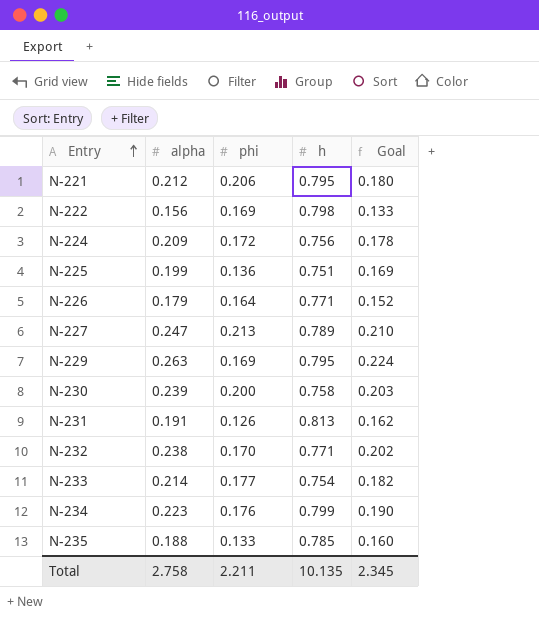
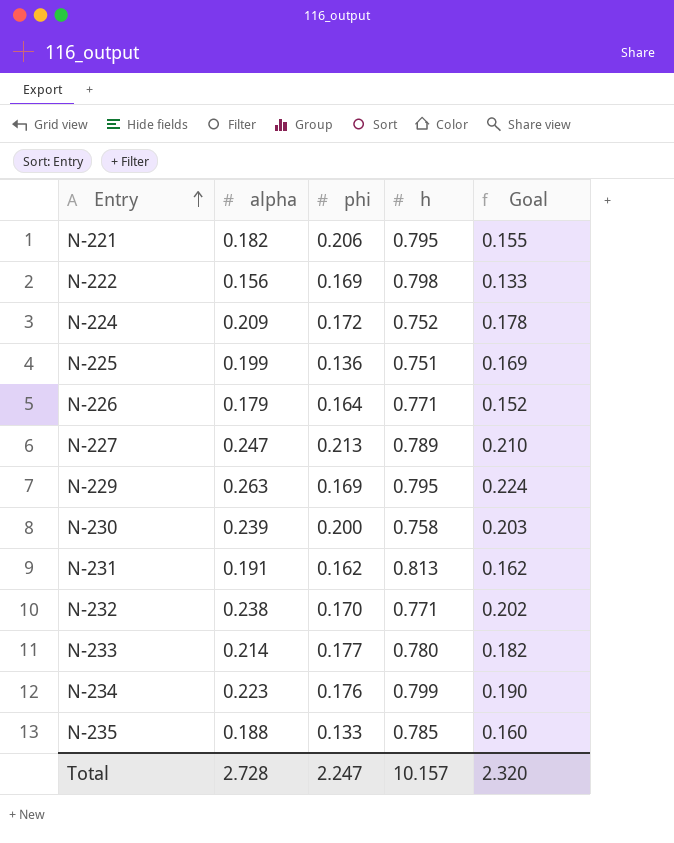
N-221 | alpha: 0.212 -> 0.182
N-221 | Goal: 0.180 -> 0.155
N-224 | h: 0.756 -> 0.752
N-231 | phi: 0.126 -> 0.162
N-233 | h: 0.754 -> 0.780
Total | alpha: 2.758 -> 2.728
Total | phi: 2.211 -> 2.247
Total | h: 10.135 -> 10.157
Total | Goal: 2.345 -> 2.320

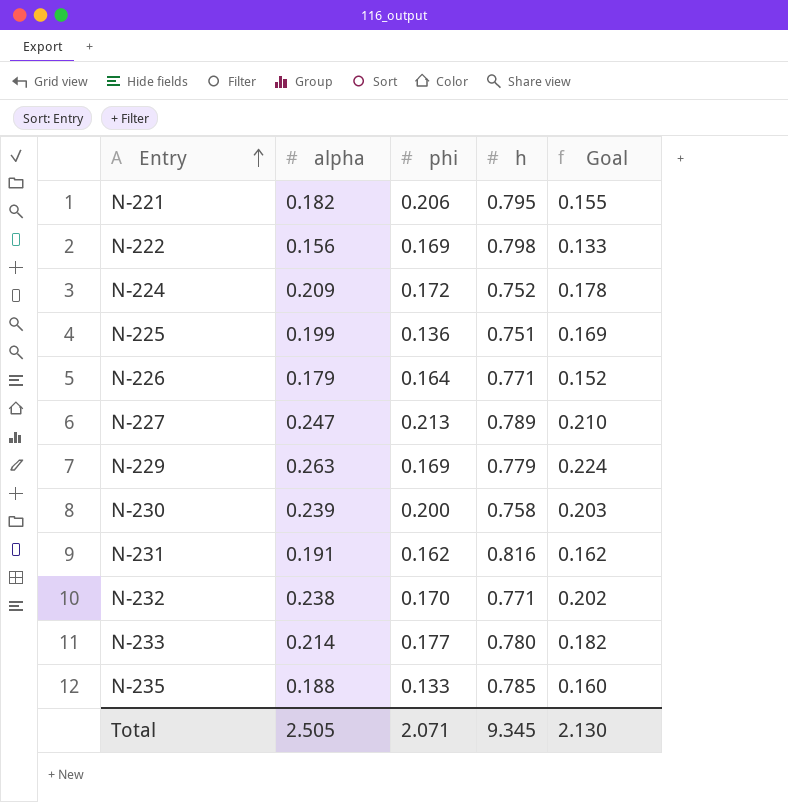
row N-234: 0.223 | 0.176 | 0.799 | 0.190 -> none
N-229 | h: 0.795 -> 0.779
N-231 | h: 0.813 -> 0.816
Total | alpha: 2.728 -> 2.505
Total | phi: 2.247 -> 2.071
Total | h: 10.157 -> 9.345
Total | Goal: 2.320 -> 2.130

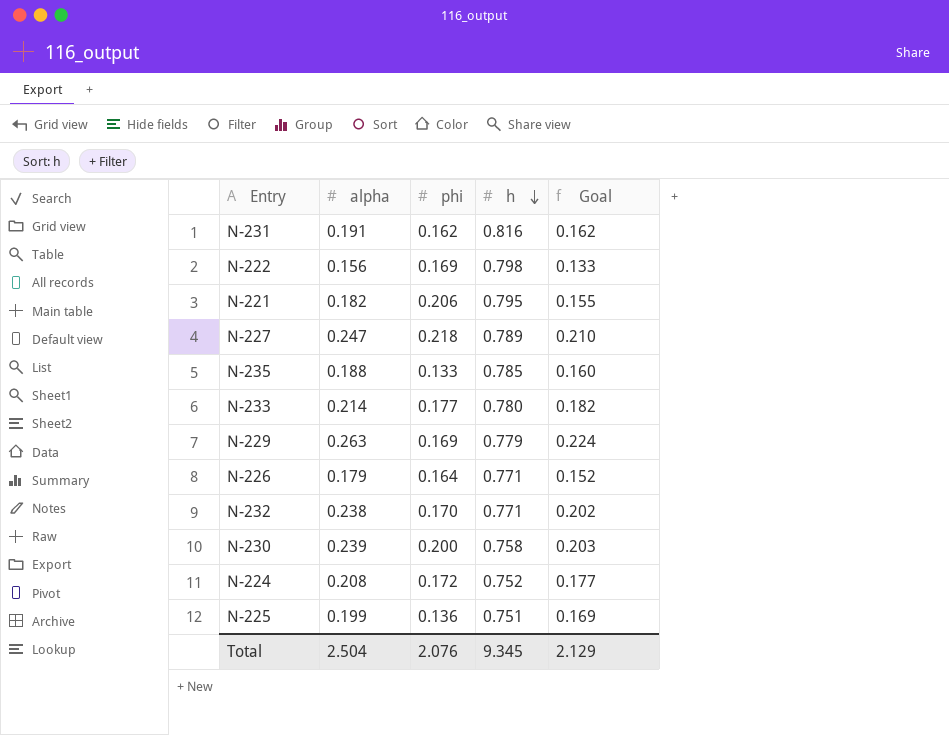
row order: Entry ascending -> h descending
N-227 | phi: 0.213 -> 0.218
N-224 | alpha: 0.209 -> 0.208
N-224 | Goal: 0.178 -> 0.177
Total | alpha: 2.505 -> 2.504
Total | phi: 2.071 -> 2.076
Total | Goal: 2.130 -> 2.129

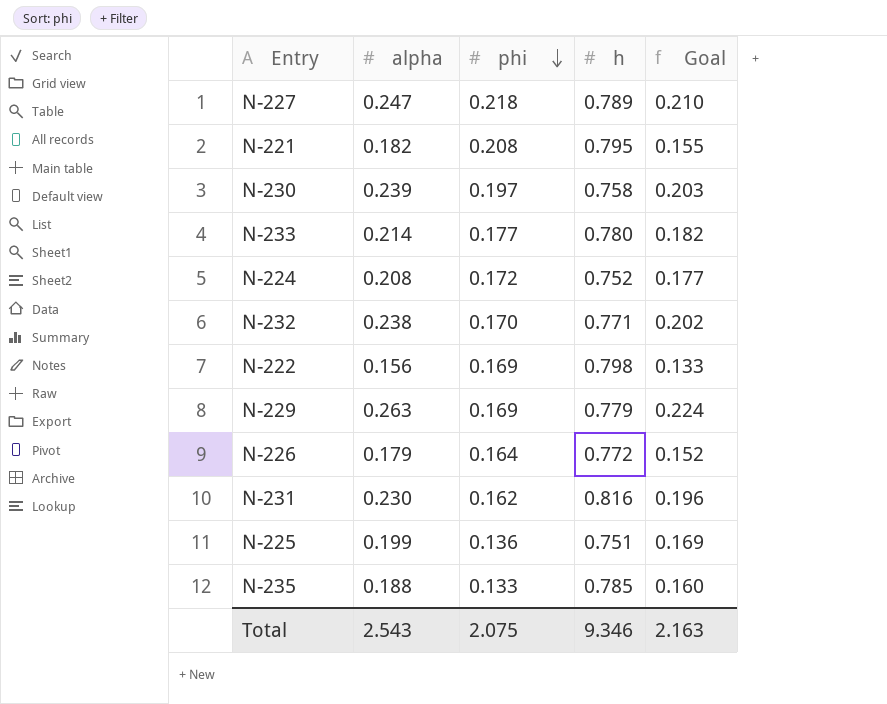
row order: h descending -> phi descending
N-221 | phi: 0.206 -> 0.208
N-230 | phi: 0.200 -> 0.197
N-226 | h: 0.771 -> 0.772
N-231 | alpha: 0.191 -> 0.230
N-231 | Goal: 0.162 -> 0.196
Total | alpha: 2.504 -> 2.543
Total | phi: 2.076 -> 2.075
Total | h: 9.345 -> 9.346
Total | Goal: 2.129 -> 2.163

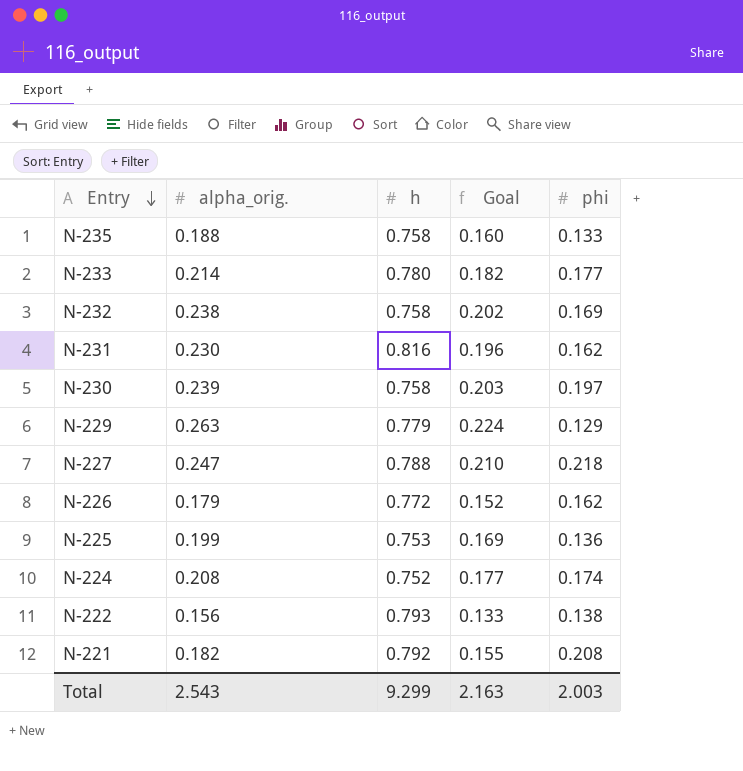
row order: phi descending -> Entry descending
column name: alpha -> alpha_orig.
column phi | position: 3 -> 5
N-235 | h: 0.785 -> 0.758
N-232 | h: 0.771 -> 0.758
N-232 | phi: 0.170 -> 0.169
N-229 | phi: 0.169 -> 0.129
N-227 | h: 0.789 -> 0.788
N-226 | phi: 0.164 -> 0.162
N-225 | h: 0.751 -> 0.753
N-224 | phi: 0.172 -> 0.174
N-222 | h: 0.798 -> 0.793
N-222 | phi: 0.169 -> 0.138
N-221 | h: 0.795 -> 0.792
Total | h: 9.346 -> 9.299
Total | phi: 2.075 -> 2.003

